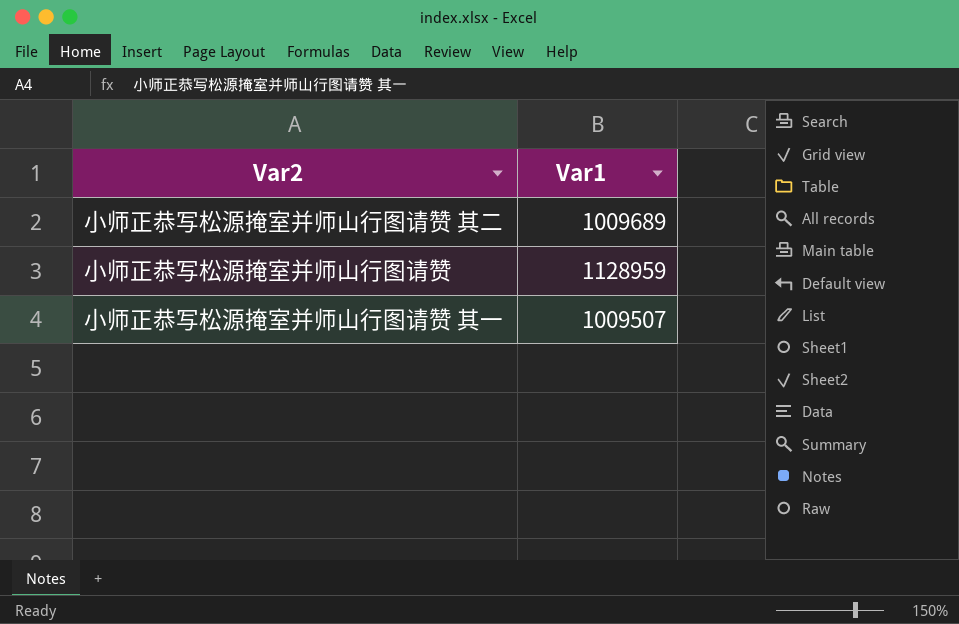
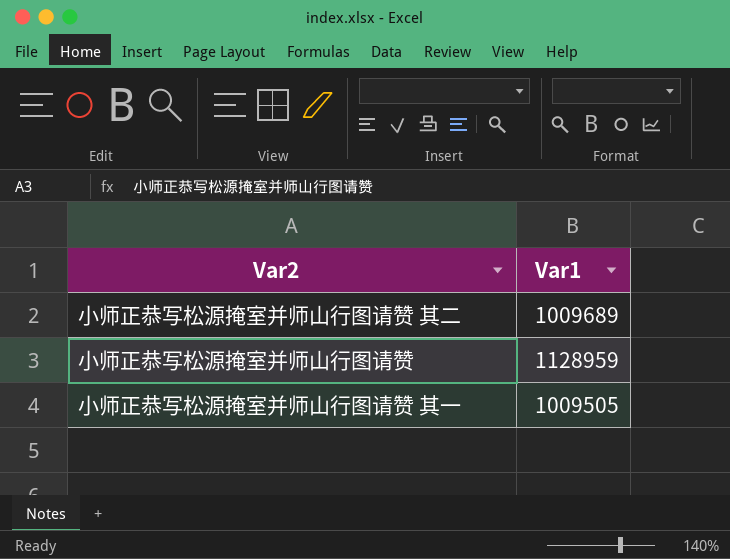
小师正恭写松源掩室并师山行图请赞 其一 | Var1: 1009507 -> 1009505

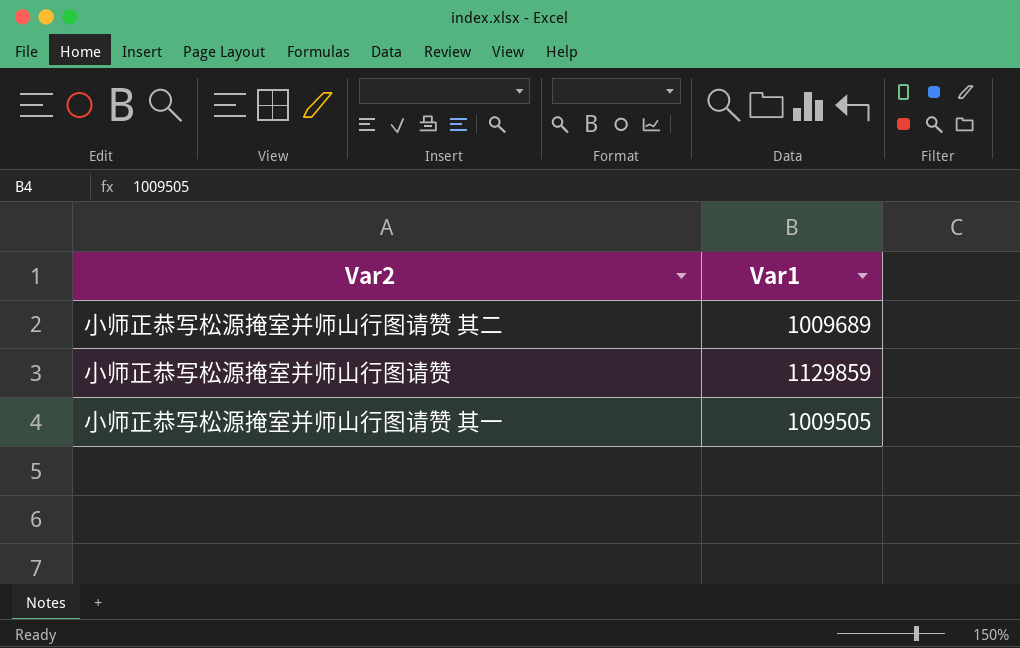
小师正恭写松源掩室并师山行图请赞 | Var1: 1128959 -> 1129859

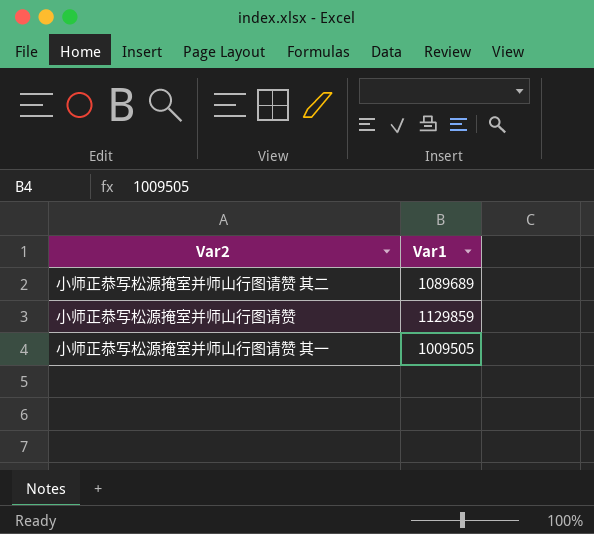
小师正恭写松源掩室并师山行图请赞 其二 | Var1: 1009689 -> 1089689

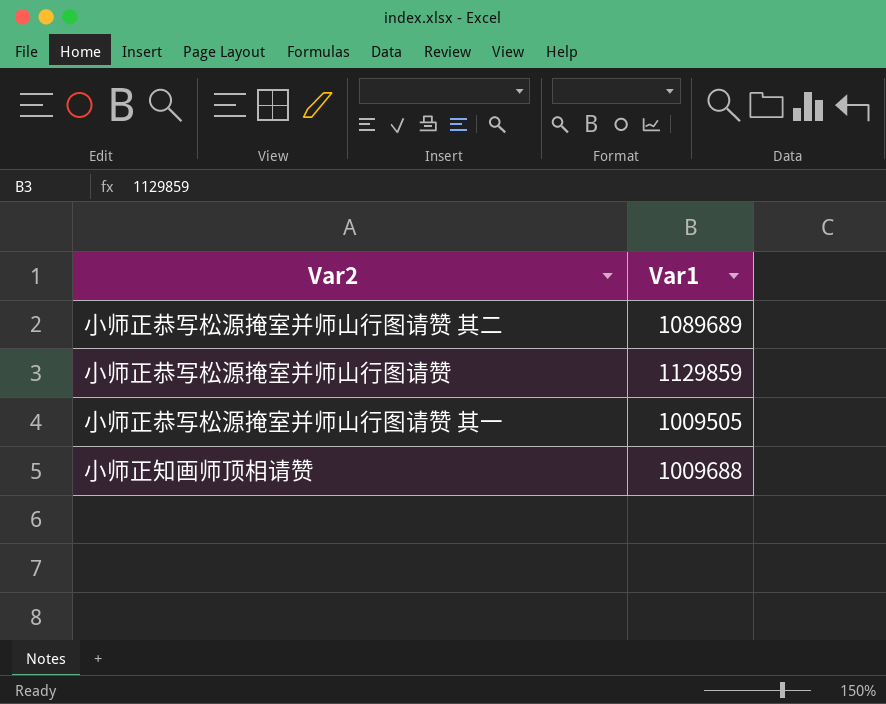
row 小师正知画师顶相请赞: none -> 1009688

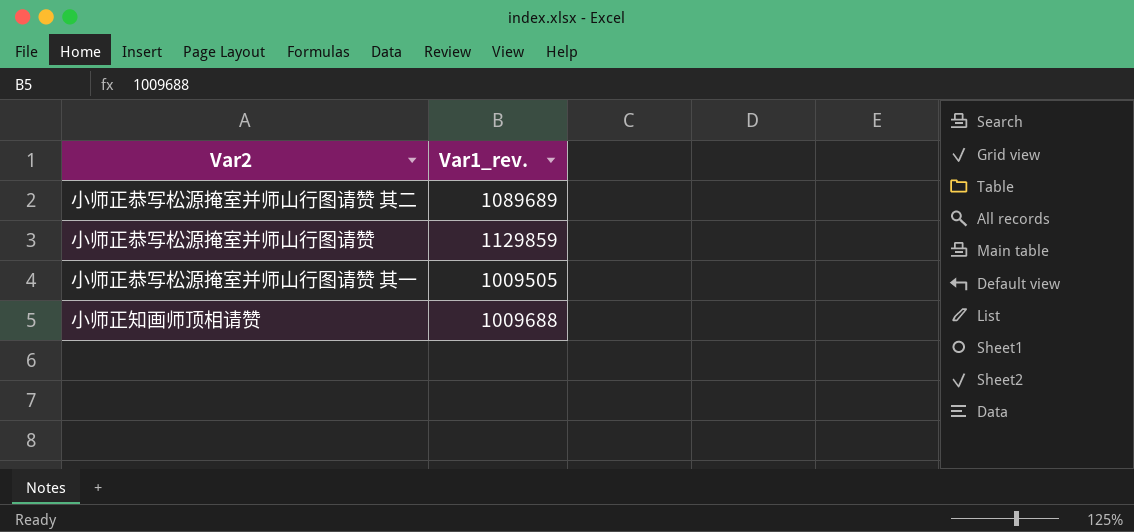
column name: Var1 -> Var1_rev.

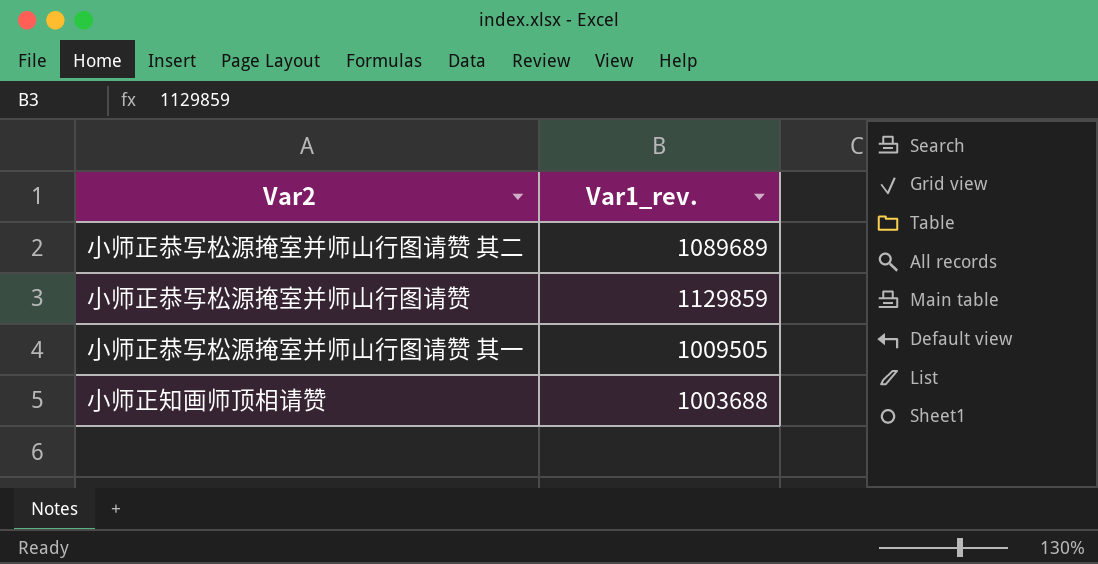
小师正知画师顶相请赞 | Var1_rev.: 1009688 -> 1003688

